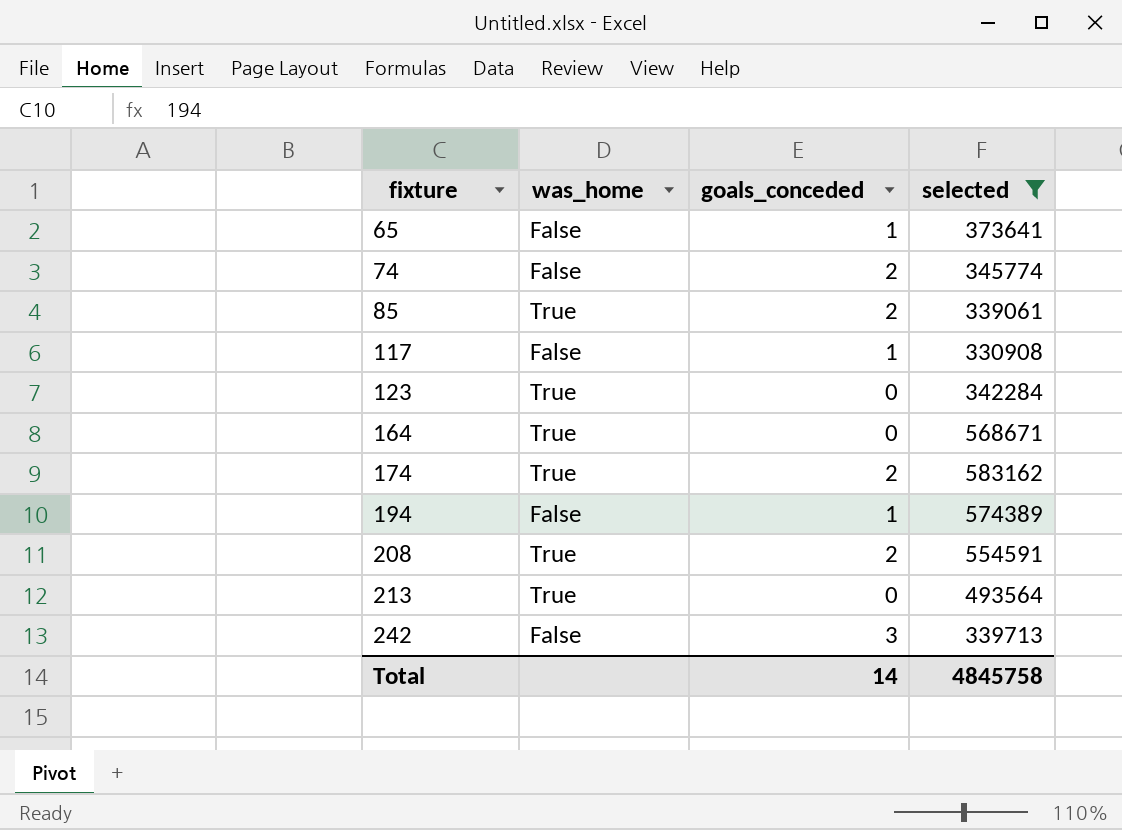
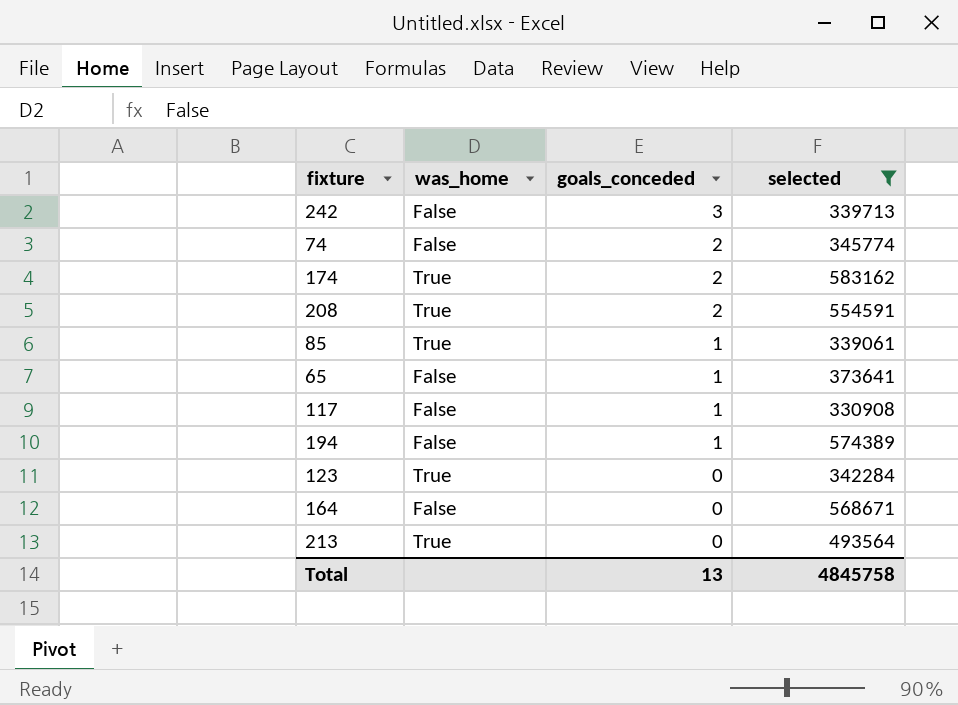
row order: fixture ascending -> goals_conceded descending
85 | goals_conceded: 2 -> 1
164 | was_home: True -> False
Total | goals_conceded: 14 -> 13

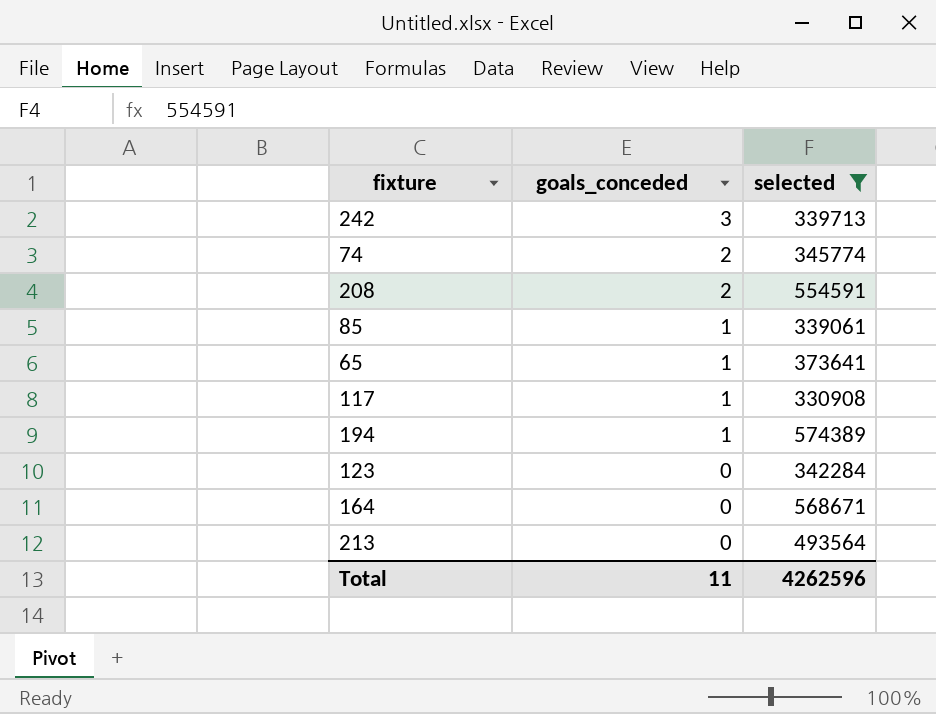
column was_home | position: 2 -> none
row 174: True | 2 | 583162 -> none
Total | goals_conceded: 13 -> 11
Total | selected: 4845758 -> 4262596

